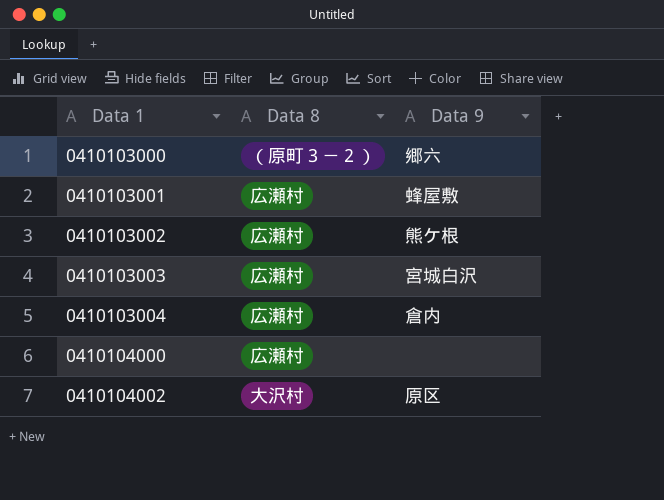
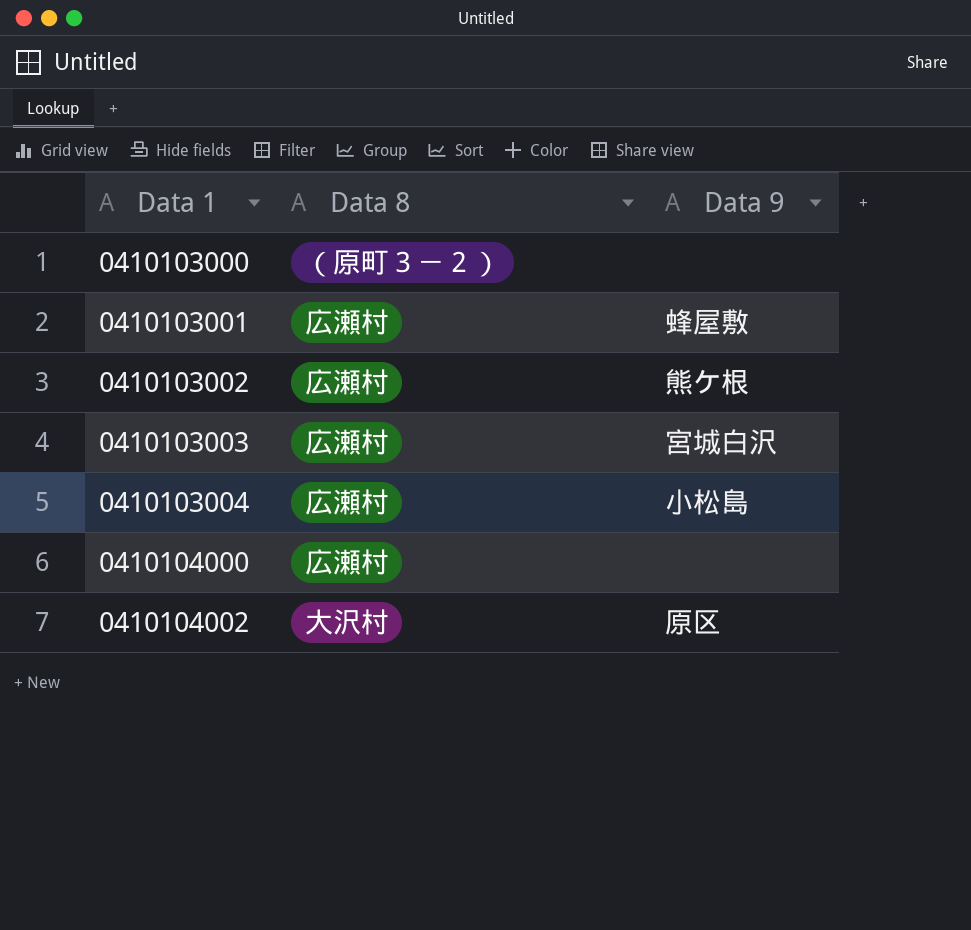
0410103000 | Data 9: 郷六 -> none
0410103004 | Data 9: 倉内 -> 小松島

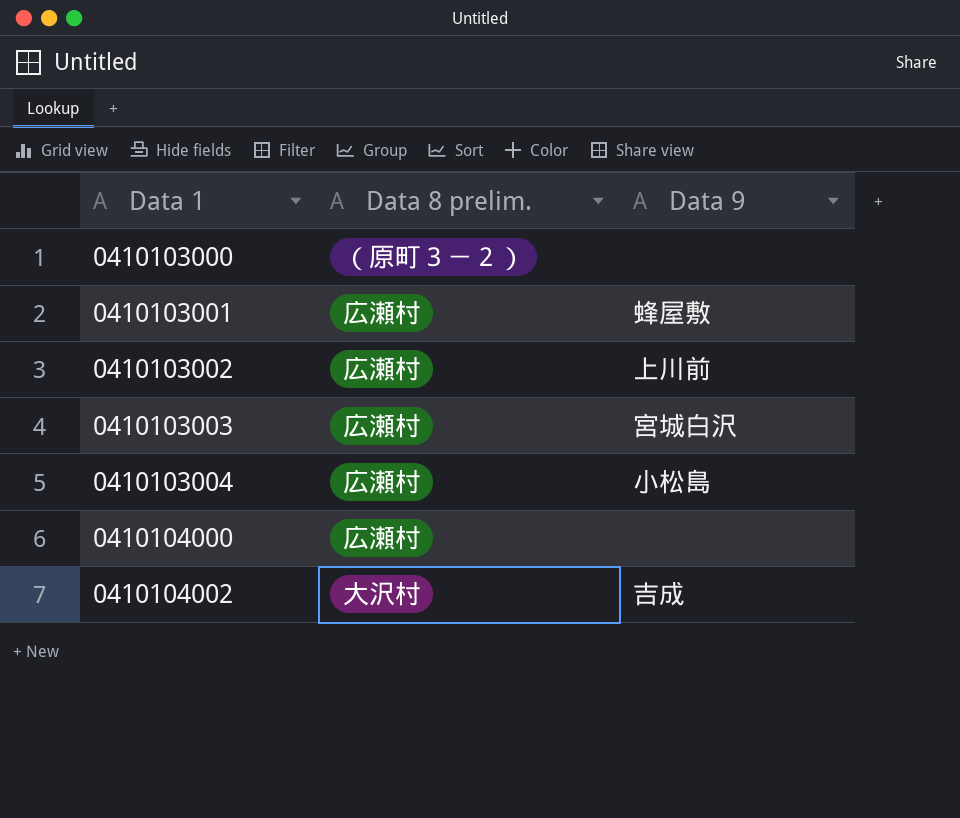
column name: Data 8 -> Data 8 prelim.
0410103002 | Data 9: 熊ケ根 -> 上川前
0410104002 | Data 9: 原区 -> 吉成

